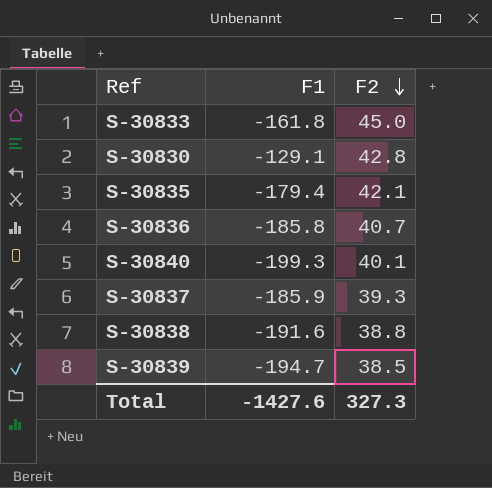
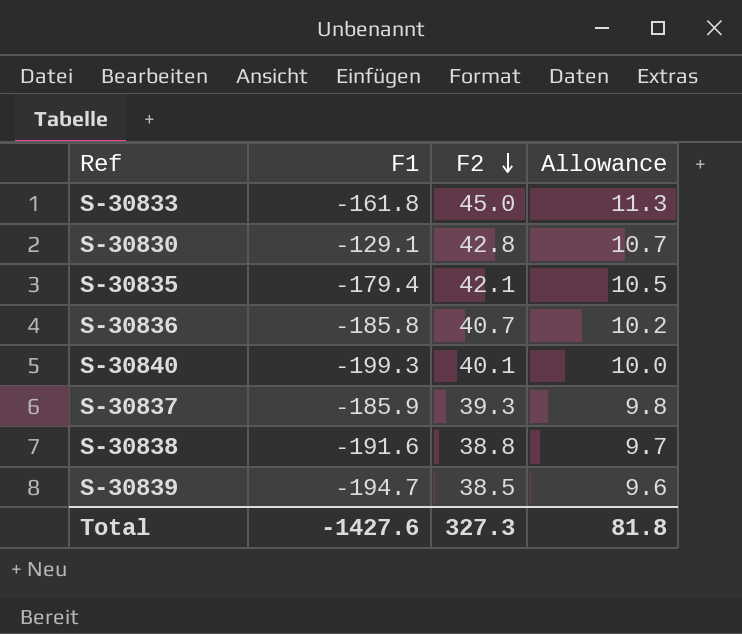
column Allowance | formula: none -> [F2] * 0.25

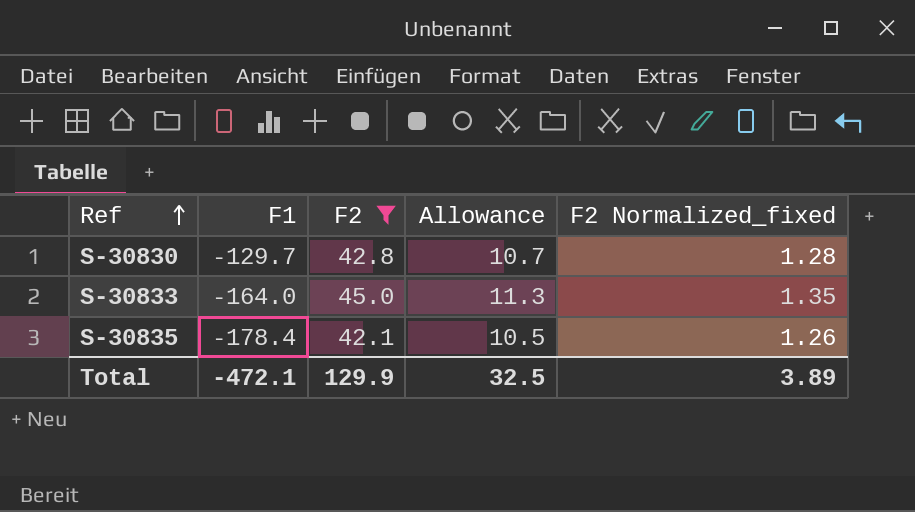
filter: none -> F2 >= 42.1
row order: F2 descending -> Ref ascending
column F2 Normalized_fixed | formula: none -> [F2] * 0.03
S-30830 | F1: -129.1 -> -129.7
S-30833 | F1: -161.8 -> -164.0
S-30835 | F1: -179.4 -> -178.4
Total | F1: -1427.6 -> -472.1
Total | F2: 327.3 -> 129.9
Total | Allowance: 81.8 -> 32.5

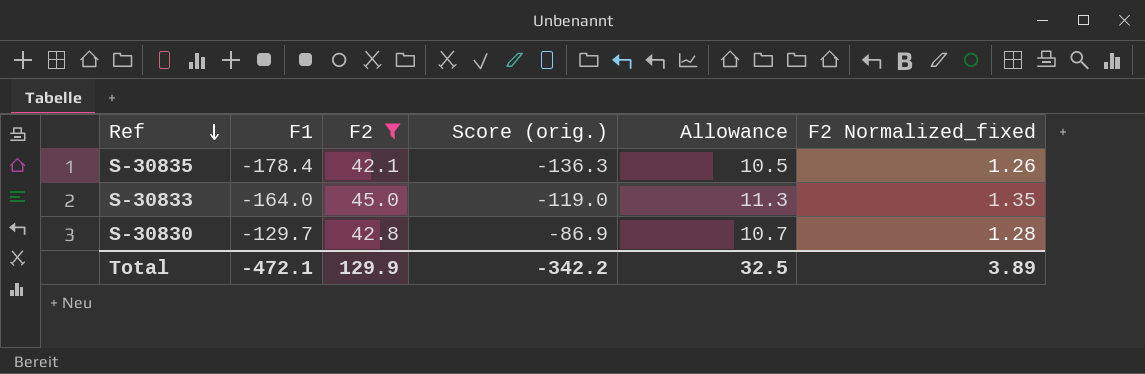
row order: Ref ascending -> Ref descending
column Score (orig.) | formula: none -> [F1] + [F2]

